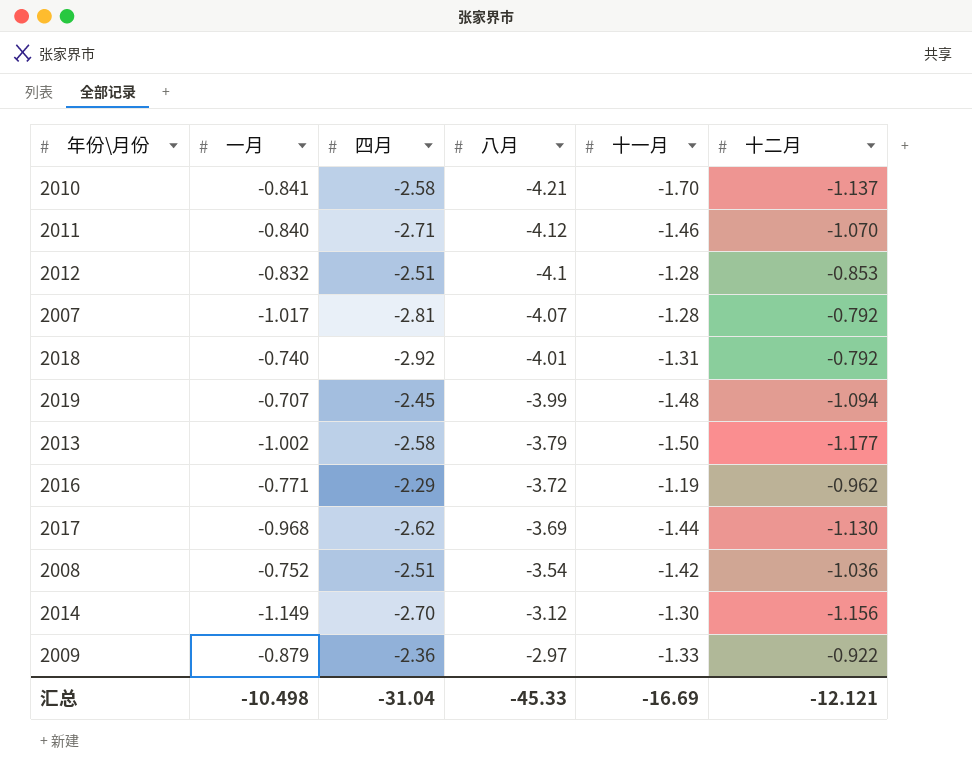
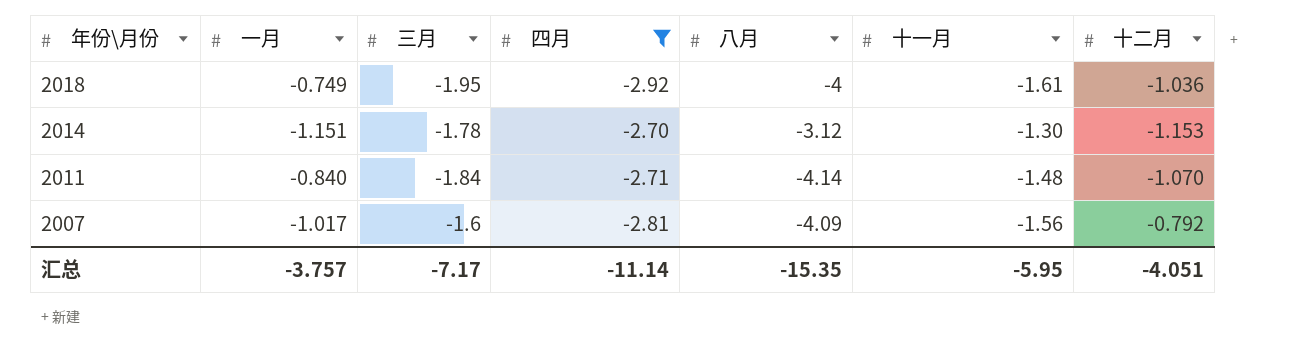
filter: none -> 四月 <= -2.70
row order: 八月 ascending -> 年份\月份 descending
column 三月 | position: none -> 3
2018 | 一月: -0.740 -> -0.749
2018 | 八月: -4.01 -> -4
2018 | 十一月: -1.31 -> -1.61
2018 | 十二月: -0.792 -> -1.036
2014 | 一月: -1.149 -> -1.151
2014 | 十二月: -1.156 -> -1.153
2011 | 八月: -4.12 -> -4.14
2011 | 十一月: -1.46 -> -1.48
2007 | 八月: -4.07 -> -4.09
2007 | 十一月: -1.28 -> -1.56
汇总 | 一月: -10.498 -> -3.757
汇总 | 四月: -31.04 -> -11.14
汇总 | 八月: -45.33 -> -15.35
汇总 | 十一月: -16.69 -> -5.95
汇总 | 十二月: -12.121 -> -4.051

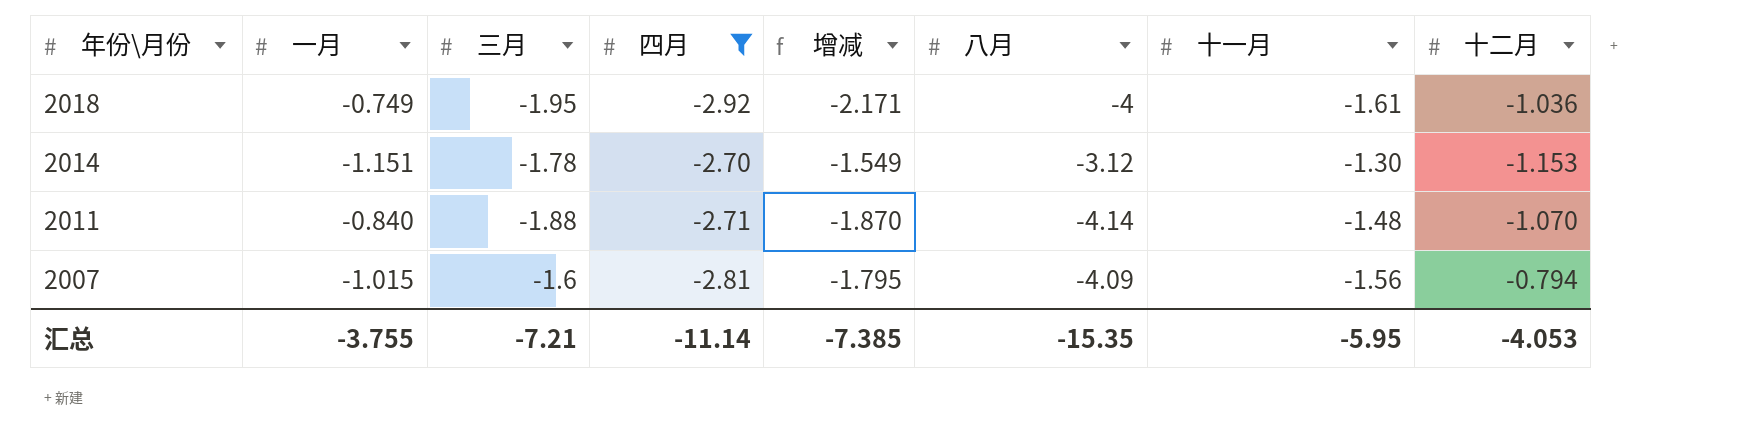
column 增减 | formula: none -> [四月] - [一月]
2011 | 三月: -1.84 -> -1.88
2007 | 一月: -1.017 -> -1.015
2007 | 十二月: -0.792 -> -0.794
汇总 | 一月: -3.757 -> -3.755
汇总 | 三月: -7.17 -> -7.21
汇总 | 十二月: -4.051 -> -4.053

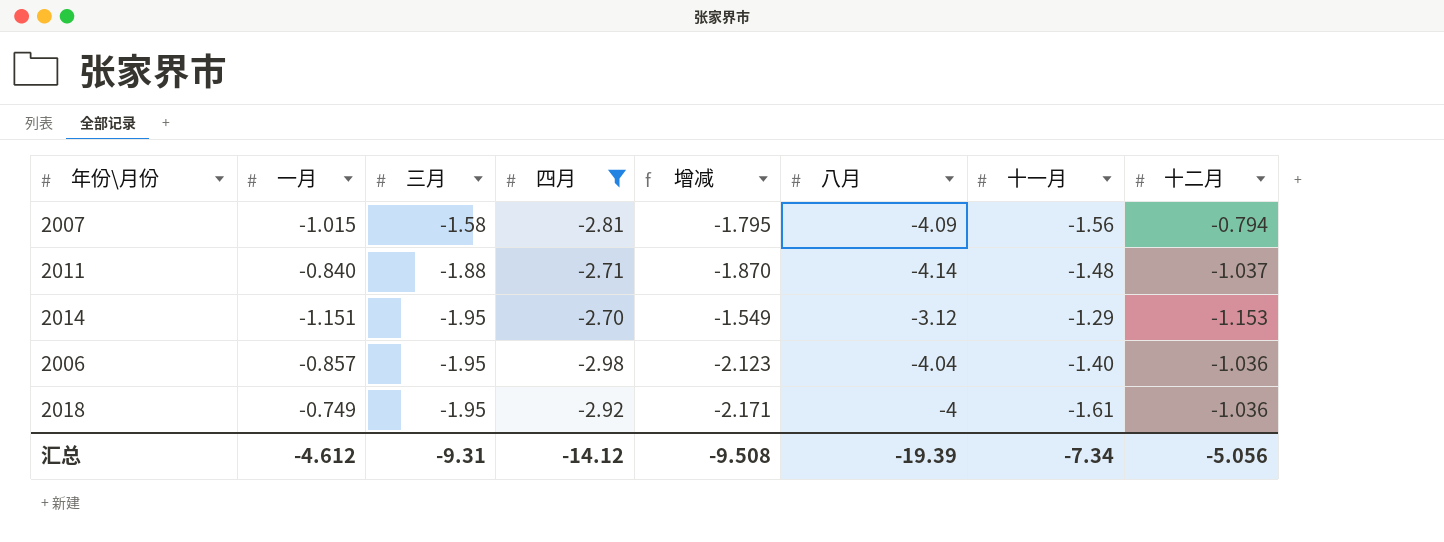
row order: 年份\月份 descending -> 三月 descending
2007 | 三月: -1.6 -> -1.58
2011 | 十二月: -1.070 -> -1.037
2014 | 三月: -1.78 -> -1.95
2014 | 十一月: -1.30 -> -1.29
row 2006: none -> -0.857 | -1.95 | -2.98 | -2.123 | -4.04 | -1.40 | -1.036
汇总 | 一月: -3.755 -> -4.612
汇总 | 三月: -7.21 -> -9.31
汇总 | 四月: -11.14 -> -14.12
汇总 | 增减: -7.385 -> -9.508
汇总 | 八月: -15.35 -> -19.39
汇总 | 十一月: -5.95 -> -7.34
汇总 | 十二月: -4.053 -> -5.056

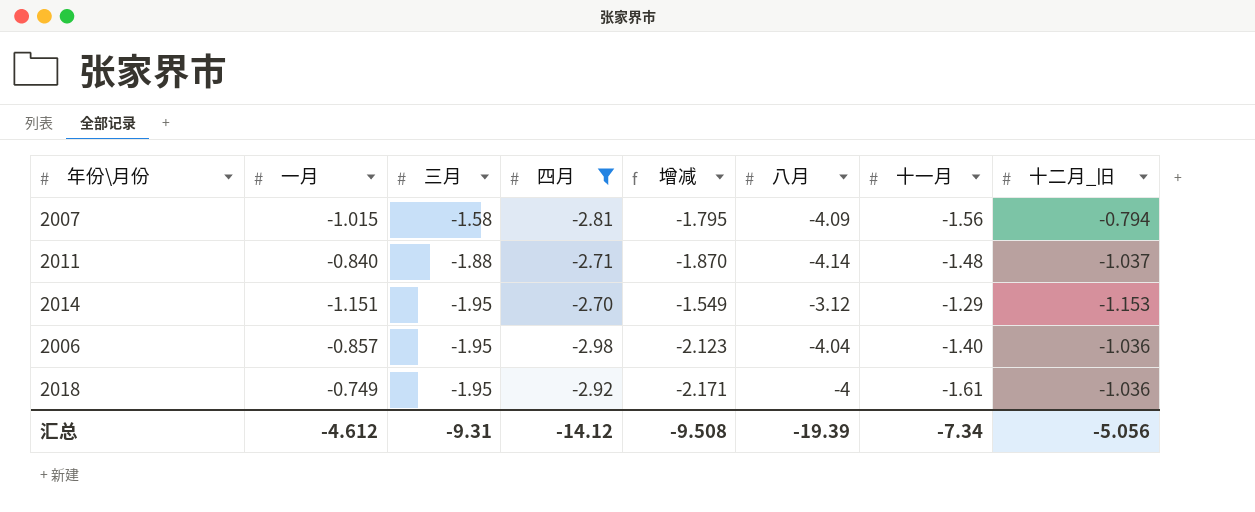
column name: 十二月 -> 十二月_旧

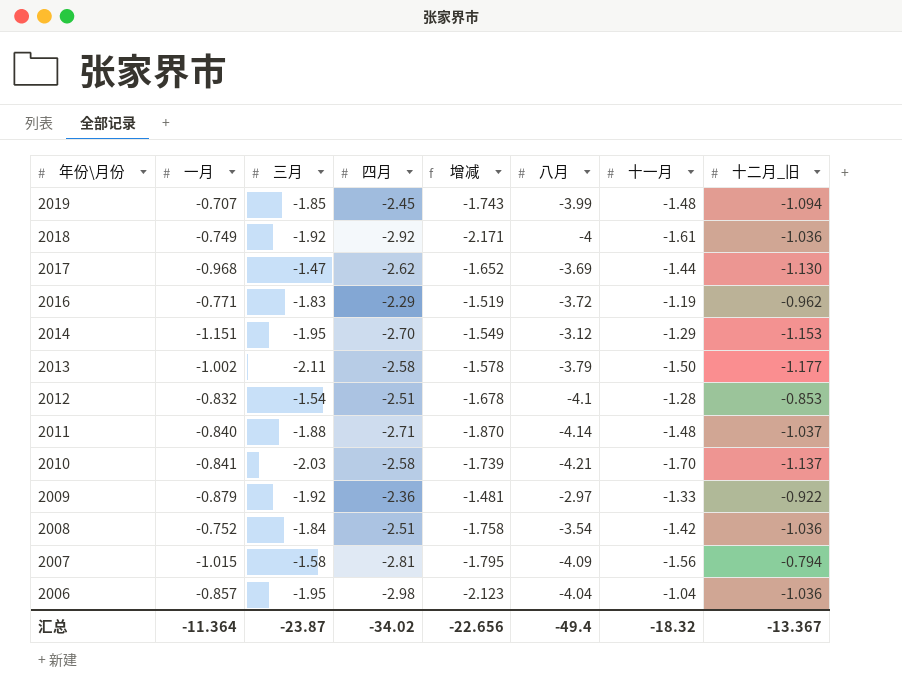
filter: 四月 <= -2.70 -> none
row order: 三月 descending -> 年份\月份 descending
2018 | 三月: -1.95 -> -1.92
2006 | 十一月: -1.40 -> -1.04
汇总 | 一月: -4.612 -> -11.364
汇总 | 三月: -9.31 -> -23.87
汇总 | 四月: -14.12 -> -34.02
汇总 | 增减: -9.508 -> -22.656
汇总 | 八月: -19.39 -> -49.4
汇总 | 十一月: -7.34 -> -18.32
汇总 | 十二月_旧: -5.056 -> -13.367

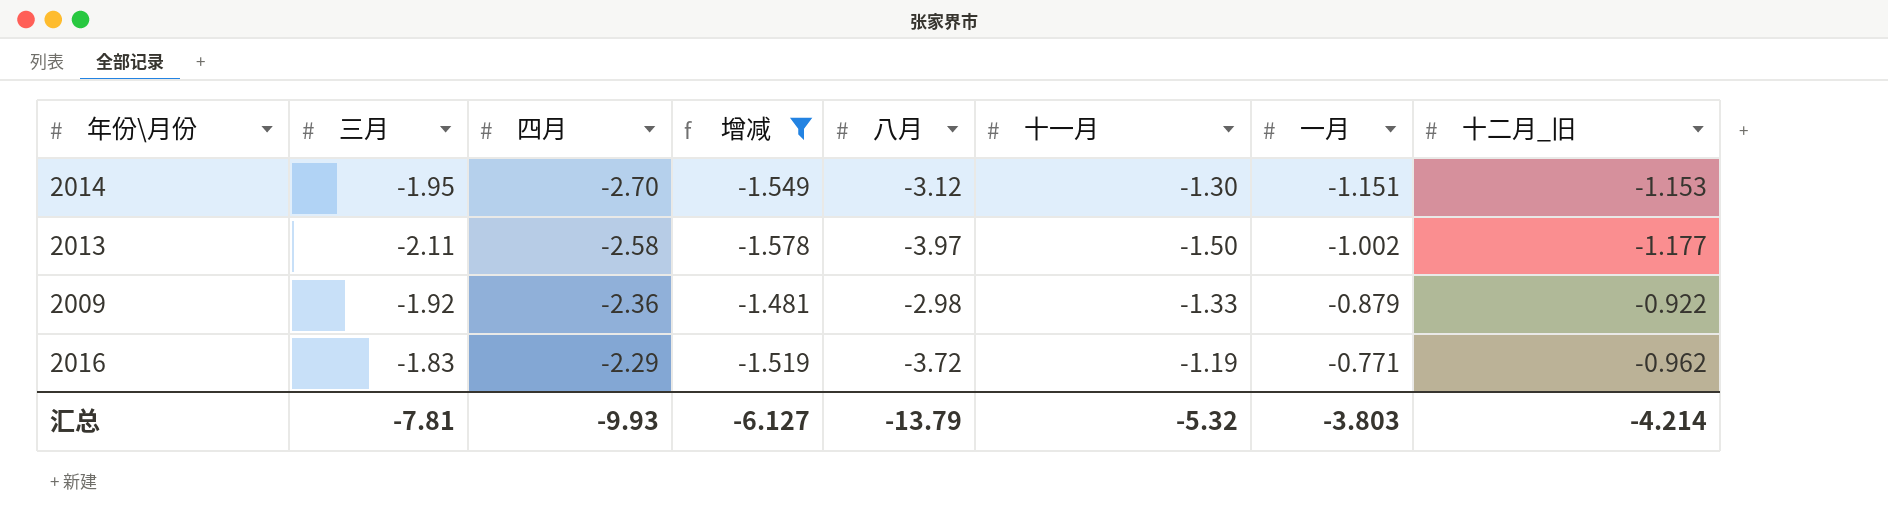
filter: none -> 增减 >= -1.578
row order: 年份\月份 descending -> 四月 ascending
column 一月 | position: 2 -> 7
2014 | 十一月: -1.29 -> -1.30
2013 | 八月: -3.79 -> -3.97
2009 | 八月: -2.97 -> -2.98
汇总 | 三月: -23.87 -> -7.81
汇总 | 四月: -34.02 -> -9.93
汇总 | 增减: -22.656 -> -6.127
汇总 | 八月: -49.4 -> -13.79
汇总 | 十一月: -18.32 -> -5.32
汇总 | 一月: -11.364 -> -3.803
汇总 | 十二月_旧: -13.367 -> -4.214

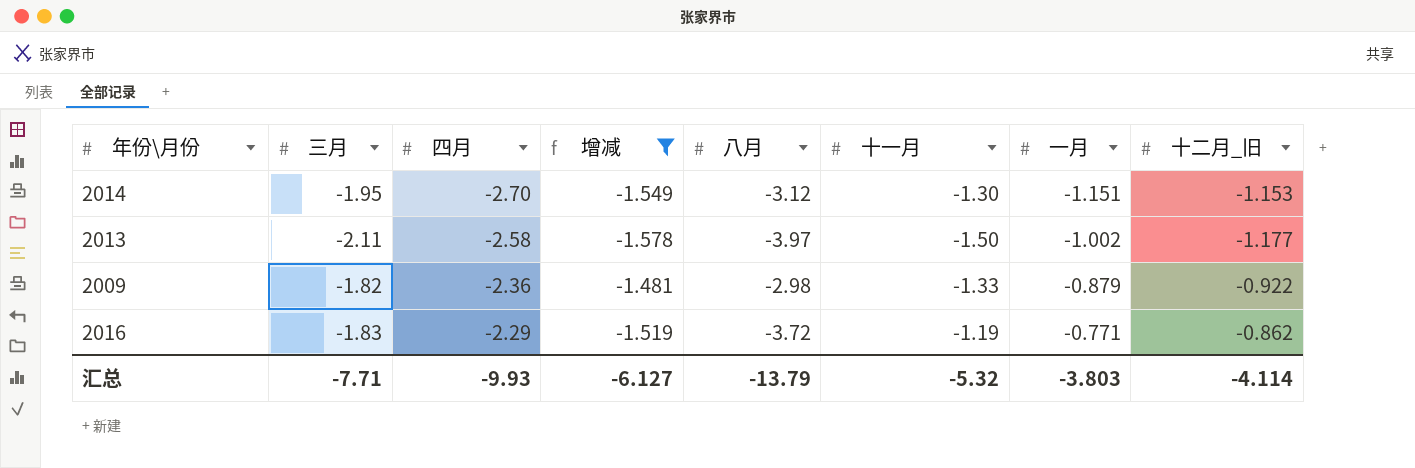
2009 | 三月: -1.92 -> -1.82
2016 | 十二月_旧: -0.962 -> -0.862
汇总 | 三月: -7.81 -> -7.71
汇总 | 十二月_旧: -4.214 -> -4.114

